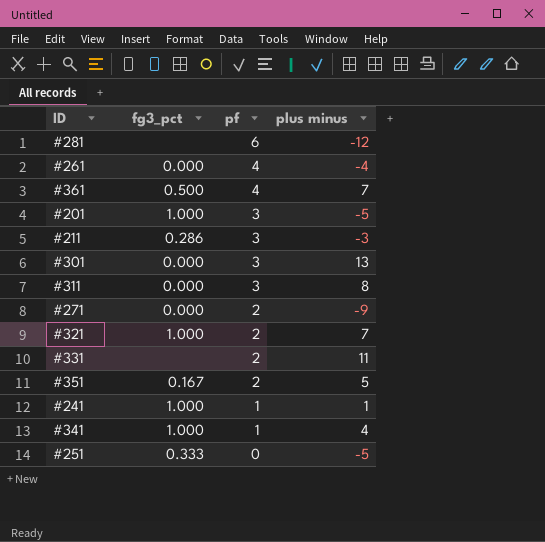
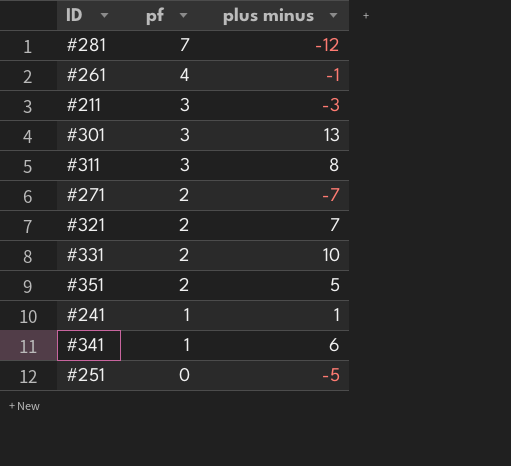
column fg3_pct | position: 2 -> none
row #361: 0.500 | 4 | 7 -> none
row #201: 1.000 | 3 | -5 -> none
#281 | pf: 6 -> 7
#261 | plus minus: -4 -> -1
#271 | plus minus: -9 -> -7
#331 | plus minus: 11 -> 10
#341 | plus minus: 4 -> 6

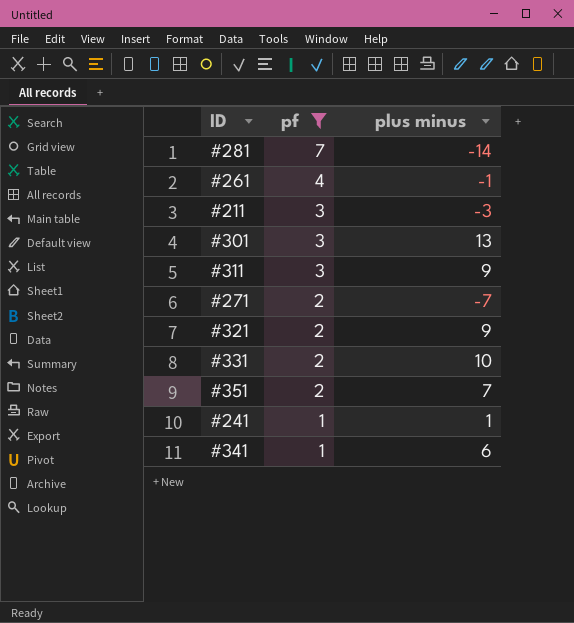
filter: none -> pf != 0
#281 | plus minus: -12 -> -14
#311 | plus minus: 8 -> 9
#321 | plus minus: 7 -> 9
#351 | plus minus: 5 -> 7

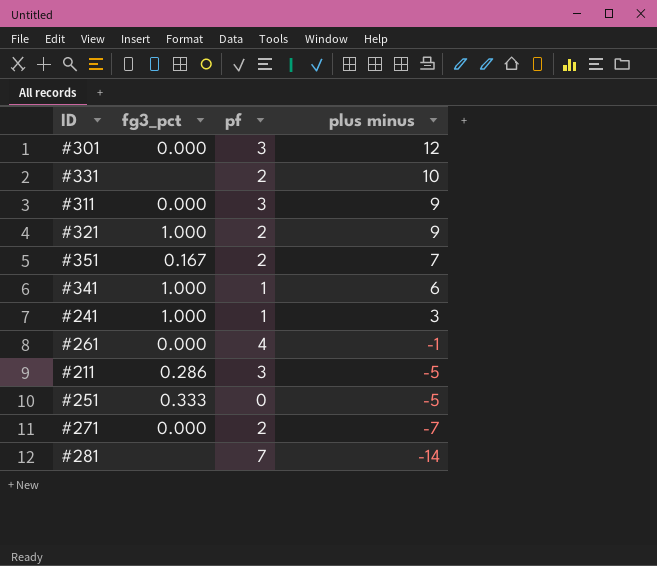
filter: pf != 0 -> none
row order: pf descending -> plus minus descending
column fg3_pct | position: none -> 2
#301 | plus minus: 13 -> 12
#241 | plus minus: 1 -> 3
#211 | plus minus: -3 -> -5

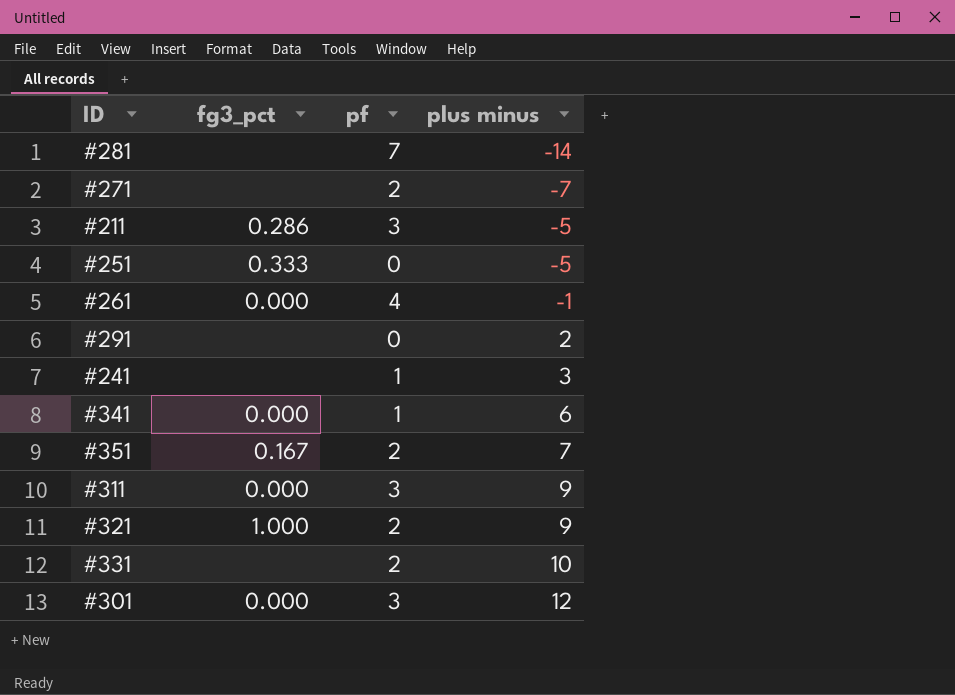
row order: plus minus descending -> plus minus ascending
#271 | fg3_pct: 0.000 -> none
row #291: none -> none | 0 | 2
#241 | fg3_pct: 1.000 -> none
#341 | fg3_pct: 1.000 -> 0.000

